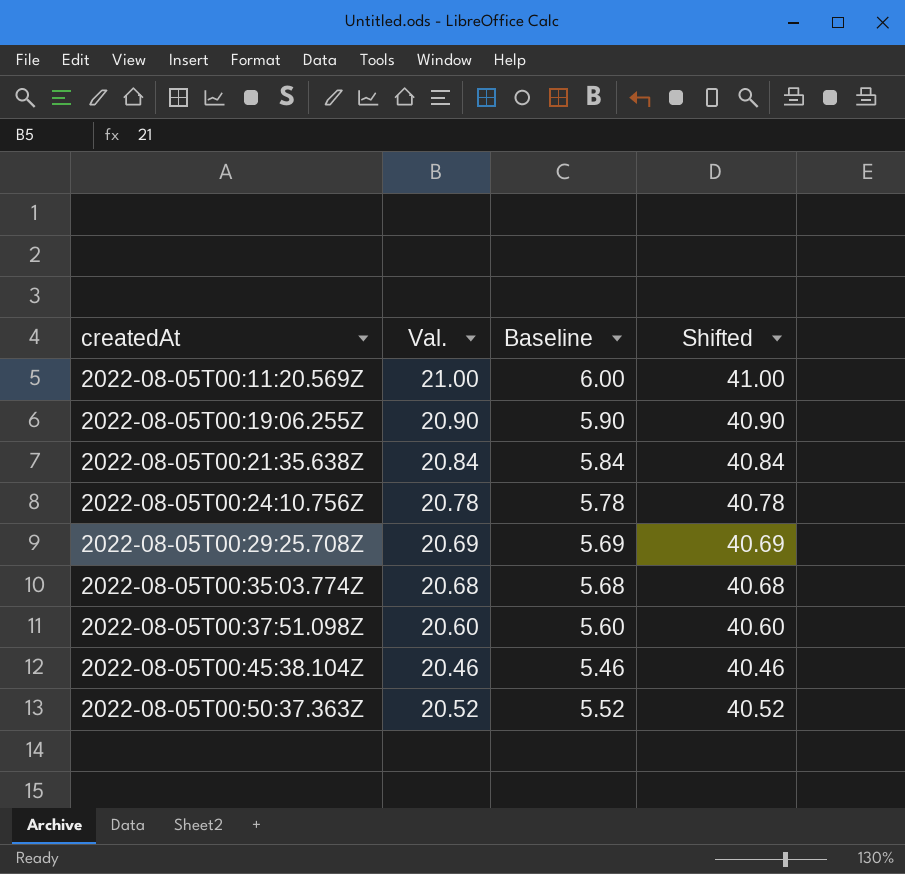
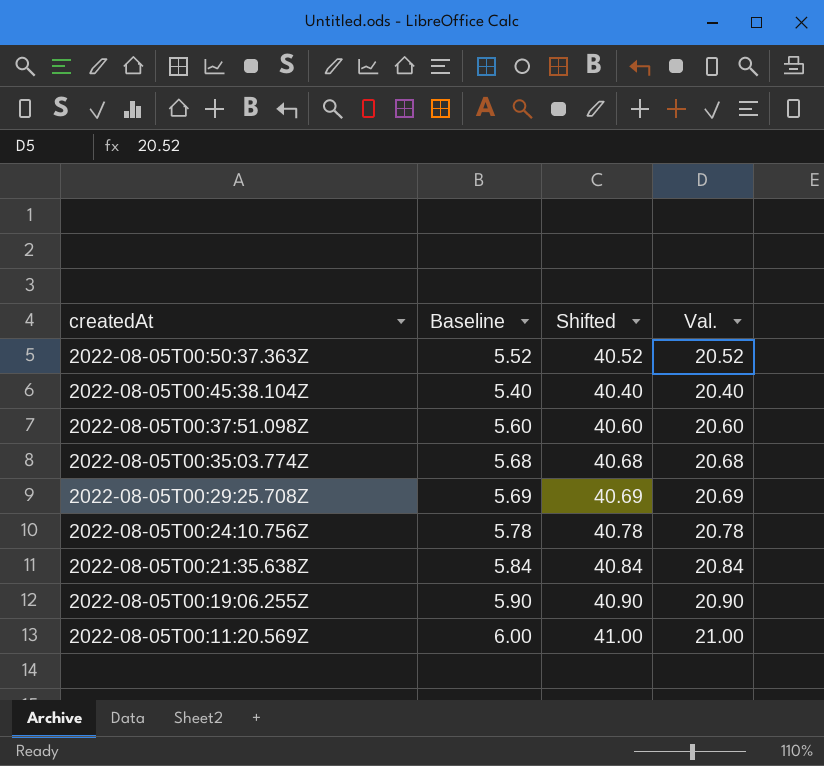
row order: createdAt ascending -> createdAt descending
column Val. | position: 2 -> 4
2022-08-05T00:45:38.104Z | Baseline: 5.46 -> 5.40
2022-08-05T00:45:38.104Z | Shifted: 40.46 -> 40.40
2022-08-05T00:45:38.104Z | Val.: 20.46 -> 20.40

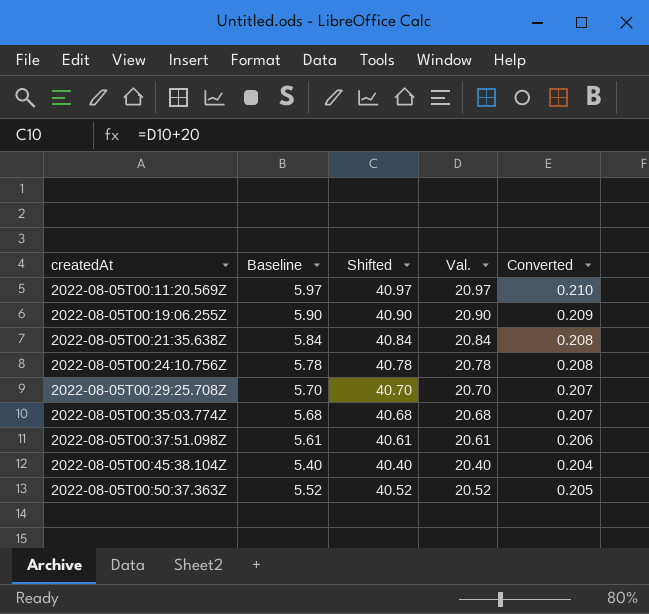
row order: createdAt descending -> createdAt ascending
column Converted | formula: none -> [Val.] * 0.01
2022-08-05T00:11:20.569Z | Baseline: 6.00 -> 5.97
2022-08-05T00:11:20.569Z | Shifted: 41.00 -> 40.97
2022-08-05T00:11:20.569Z | Val.: 21.00 -> 20.97
2022-08-05T00:29:25.708Z | Baseline: 5.69 -> 5.70
2022-08-05T00:29:25.708Z | Shifted: 40.69 -> 40.70
2022-08-05T00:29:25.708Z | Val.: 20.69 -> 20.70
2022-08-05T00:37:51.098Z | Baseline: 5.60 -> 5.61
2022-08-05T00:37:51.098Z | Shifted: 40.60 -> 40.61
2022-08-05T00:37:51.098Z | Val.: 20.60 -> 20.61

